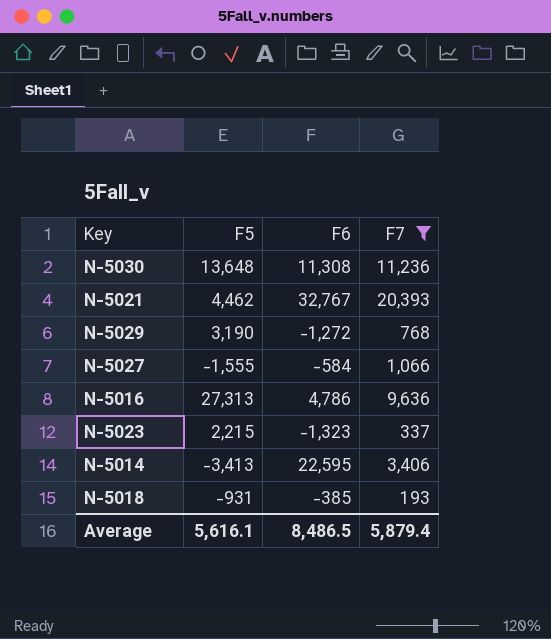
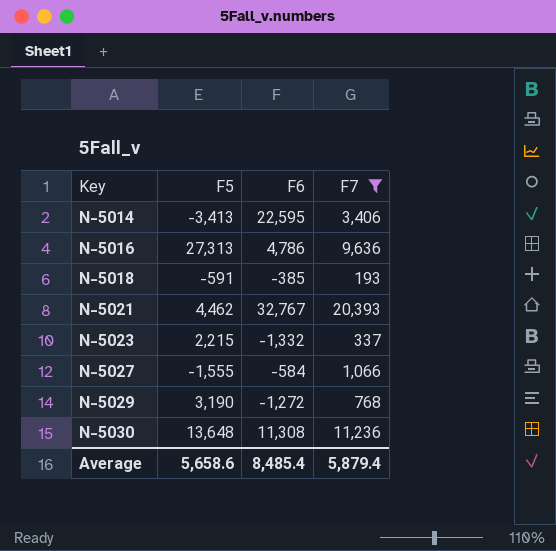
row order: none -> Key ascending
N-5018 | F5: -931 -> -591
N-5023 | F6: -1,323 -> -1,332
Average | F5: 5,616.1 -> 5,658.6
Average | F6: 8,486.5 -> 8,485.4

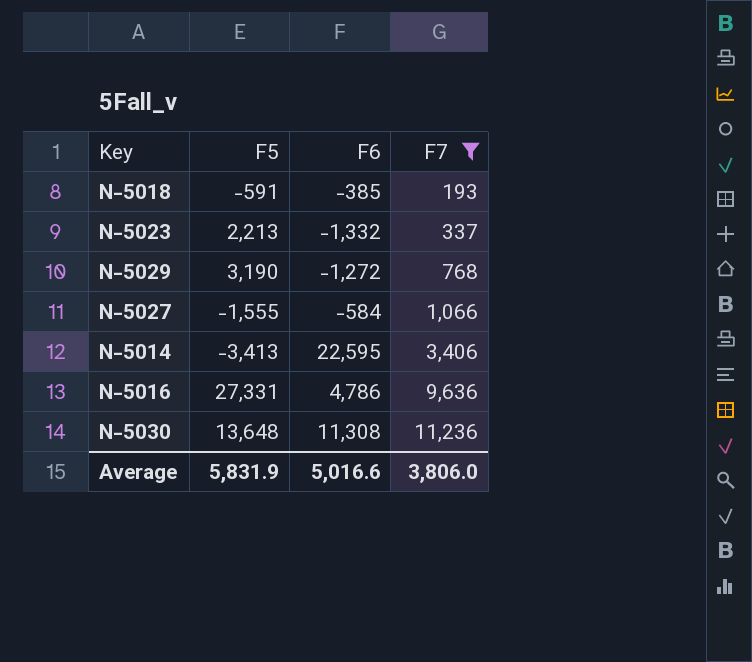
row order: Key ascending -> F7 ascending
row N-5021: 4,462 | 32,767 | 20,393 -> none
N-5023 | F5: 2,215 -> 2,213
N-5016 | F5: 27,313 -> 27,331
Average | F5: 5,658.6 -> 5,831.9
Average | F6: 8,485.4 -> 5,016.6
Average | F7: 5,879.4 -> 3,806.0

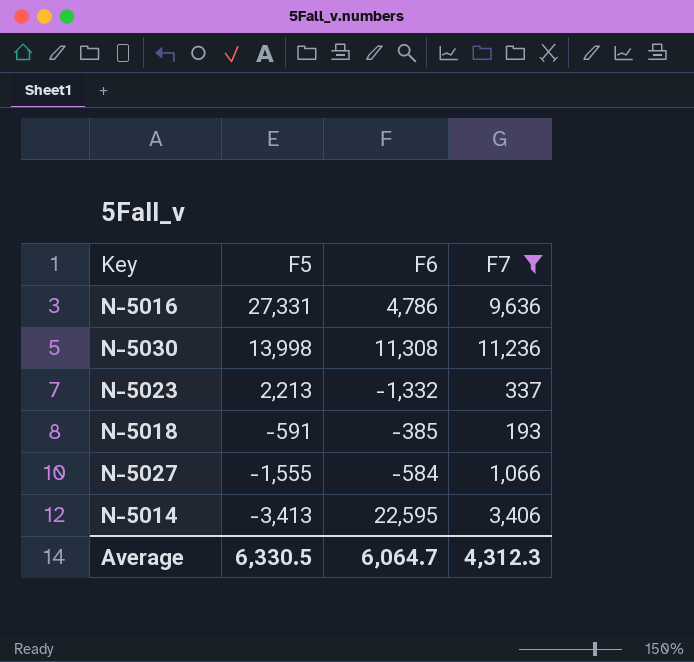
row order: F7 ascending -> F5 descending
row N-5029: 3,190 | -1,272 | 768 -> none
N-5030 | F5: 13,648 -> 13,998
Average | F5: 5,831.9 -> 6,330.5
Average | F6: 5,016.6 -> 6,064.7
Average | F7: 3,806.0 -> 4,312.3

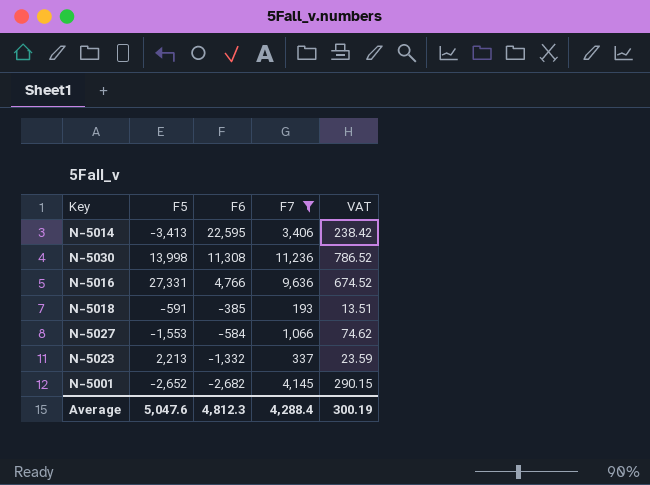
row order: F5 descending -> F6 descending
column VAT | formula: none -> [F7] * 0.07
N-5016 | F6: 4,786 -> 4,766
N-5027 | F5: -1,555 -> -1,553
row N-5001: none -> -2,652 | -2,682 | 4,145 | 290.15
Average | F5: 6,330.5 -> 5,047.6
Average | F6: 6,064.7 -> 4,812.3
Average | F7: 4,312.3 -> 4,288.4

